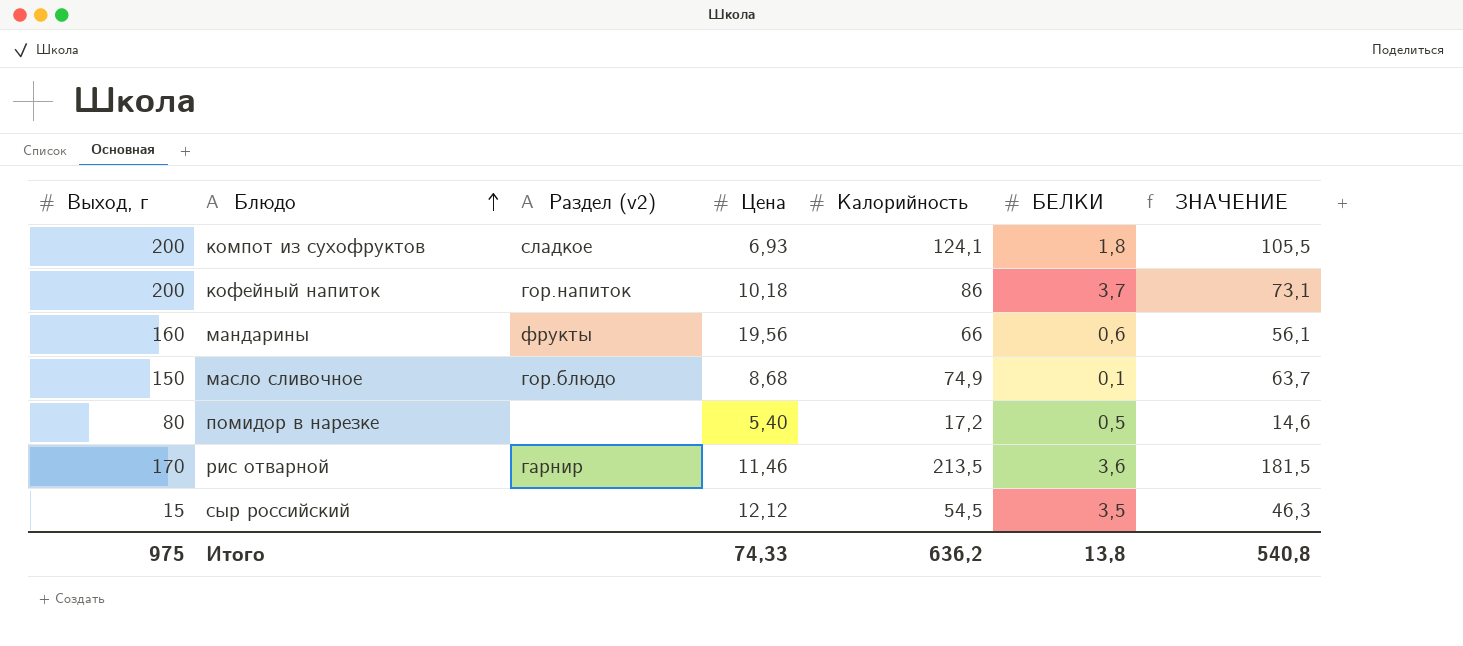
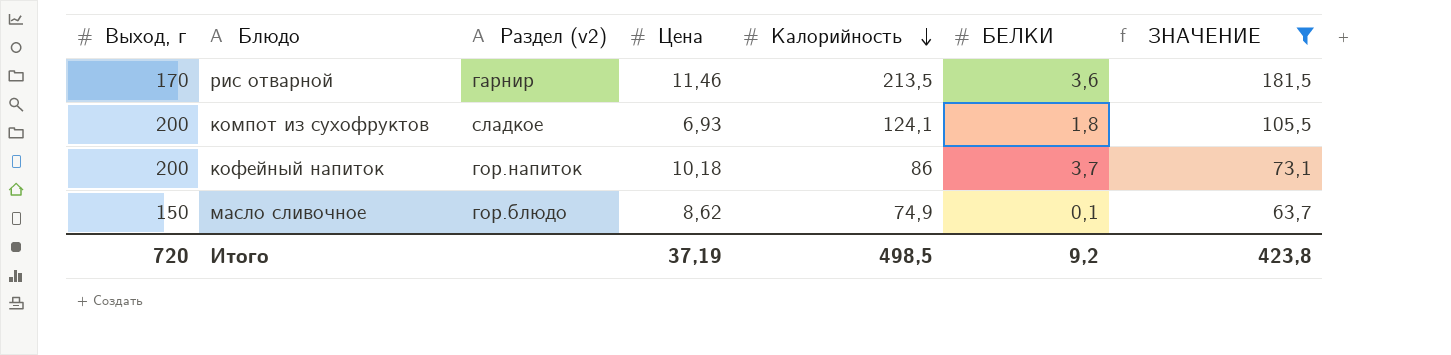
filter: none -> ЗНАЧЕНИЕ >= 63,7
row order: Блюдо ascending -> Калорийность descending
масло сливочное | Цена: 8,68 -> 8,62
Итого | Выход, г: 975 -> 720
Итого | Цена: 74,33 -> 37,19
Итого | Калорийность: 636,2 -> 498,5
Итого | БЕЛКИ: 13,8 -> 9,2
Итого | ЗНАЧЕНИЕ: 540,8 -> 423,8

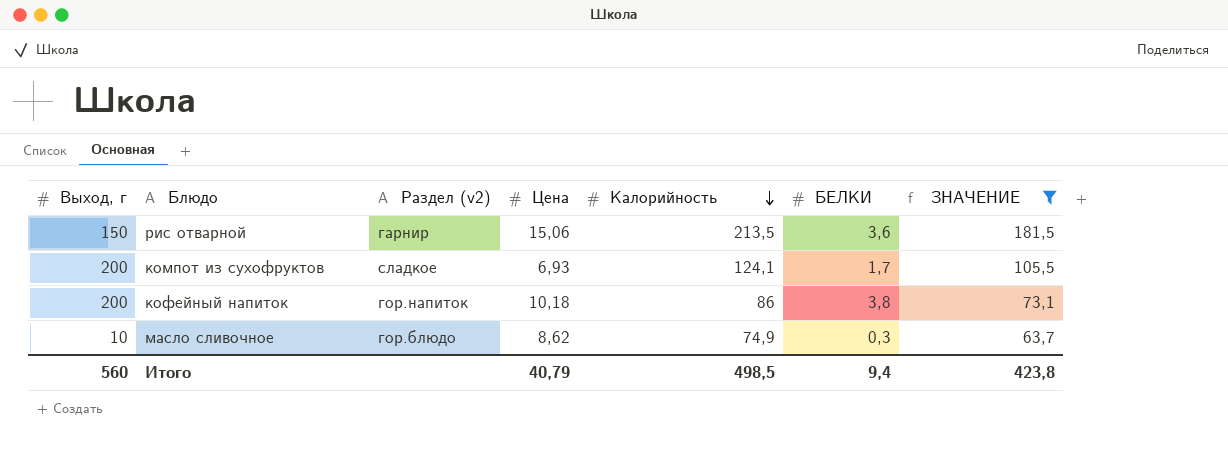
рис отварной | Выход, г: 170 -> 150
рис отварной | Цена: 11,46 -> 15,06
компот из сухофруктов | БЕЛКИ: 1,8 -> 1,7
кофейный напиток | БЕЛКИ: 3,7 -> 3,8
масло сливочное | Выход, г: 150 -> 10
масло сливочное | БЕЛКИ: 0,1 -> 0,3
Итого | Выход, г: 720 -> 560
Итого | Цена: 37,19 -> 40,79
Итого | БЕЛКИ: 9,2 -> 9,4

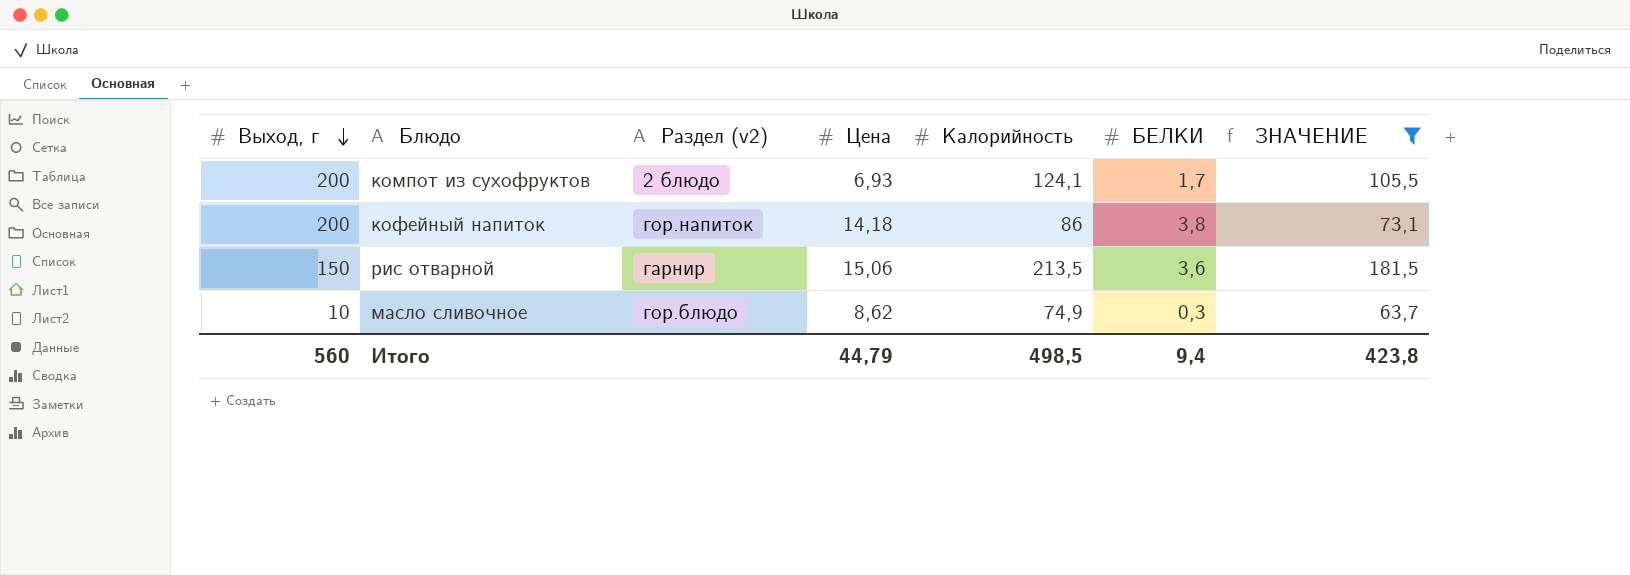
row order: Калорийность descending -> Выход, г descending
компот из сухофруктов | Раздел (v2): сладкое -> 2 блюдо
кофейный напиток | Цена: 10,18 -> 14,18
Итого | Цена: 40,79 -> 44,79

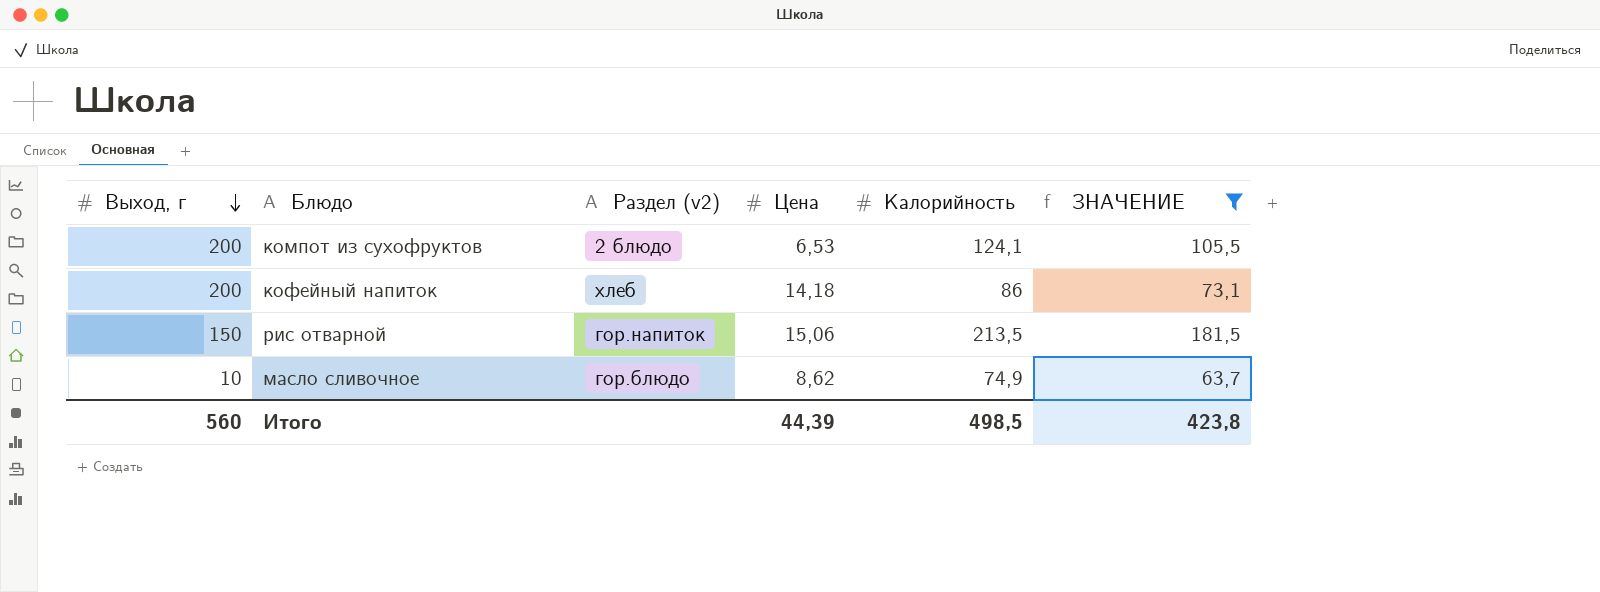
column БЕЛКИ | position: 6 -> none
компот из сухофруктов | Цена: 6,93 -> 6,53
кофейный напиток | Раздел (v2): гор.напиток -> хлеб
рис отварной | Раздел (v2): гарнир -> гор.напиток
Итого | Цена: 44,79 -> 44,39

